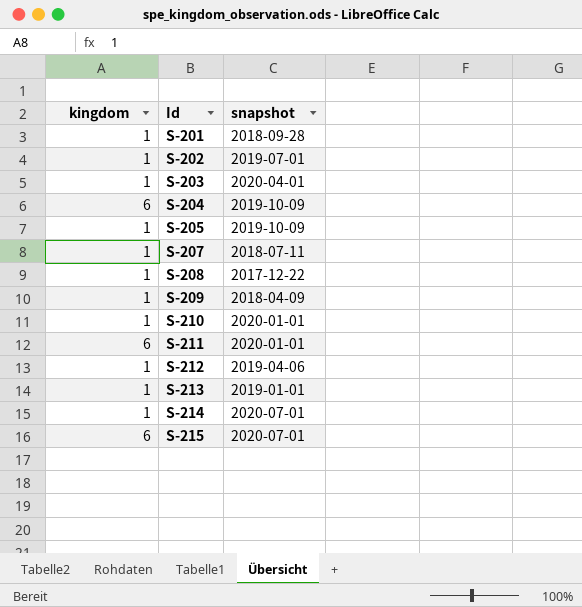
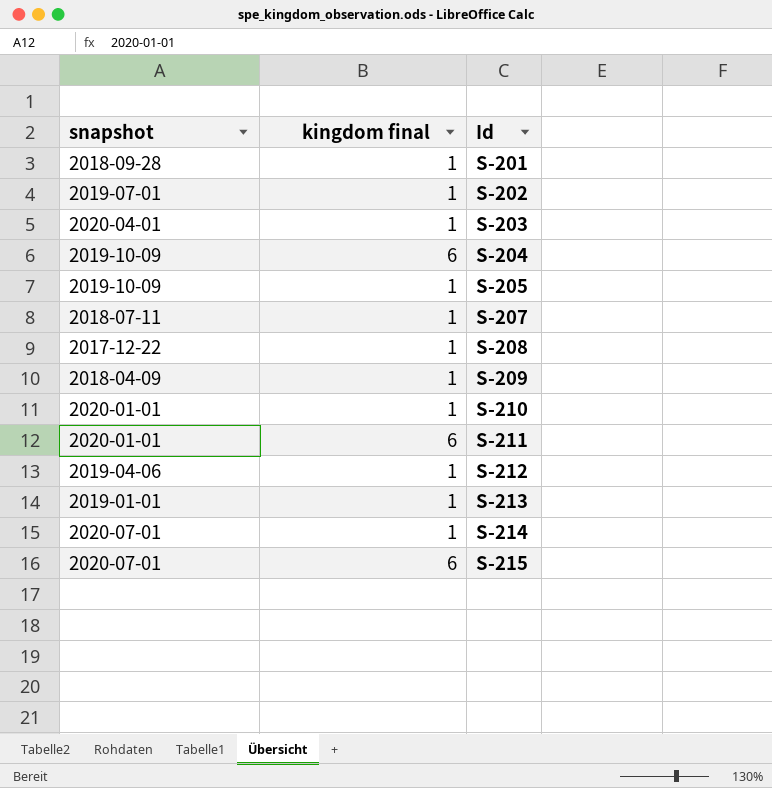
column snapshot | position: 3 -> 1
column name: kingdom -> kingdom final

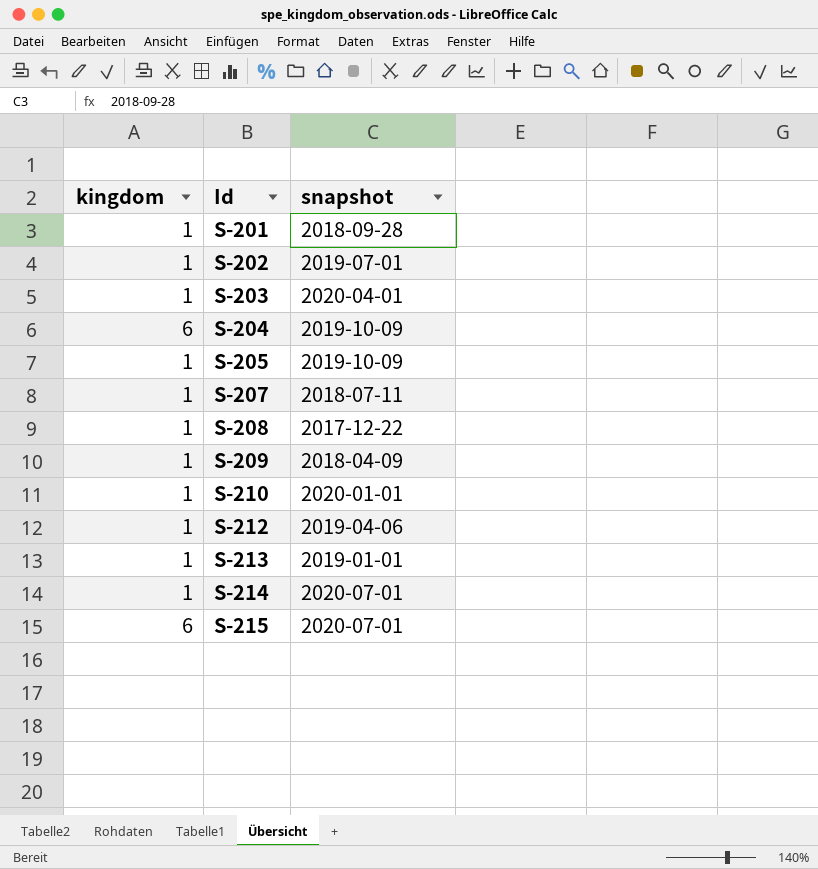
column name: kingdom final -> kingdom
column snapshot | position: 1 -> 3
row S-211: 2020-01-01 | 6 -> none

